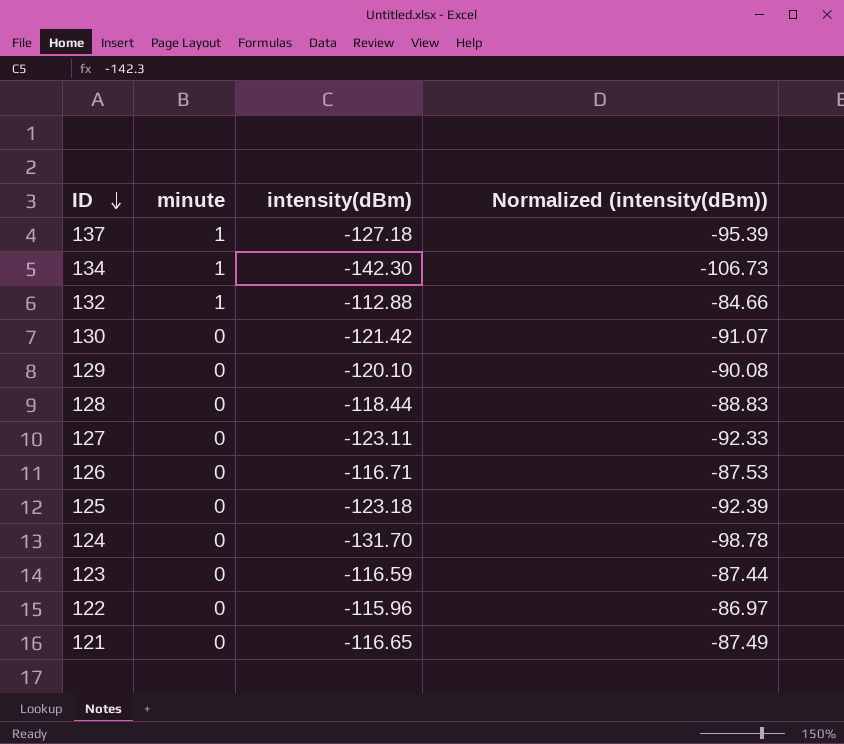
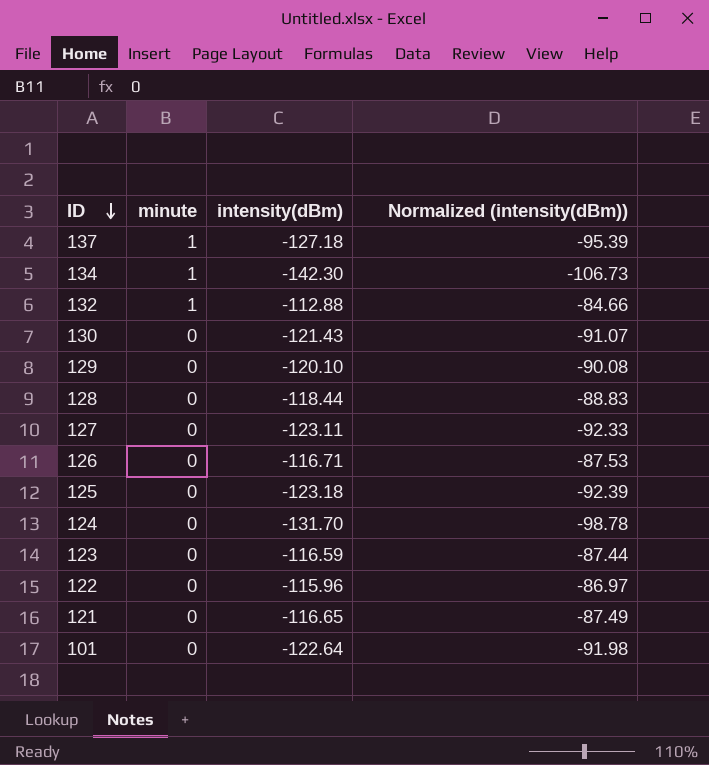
130 | intensity(dBm): -121.42 -> -121.43
row 101: none -> 0 | -122.64 | -91.98

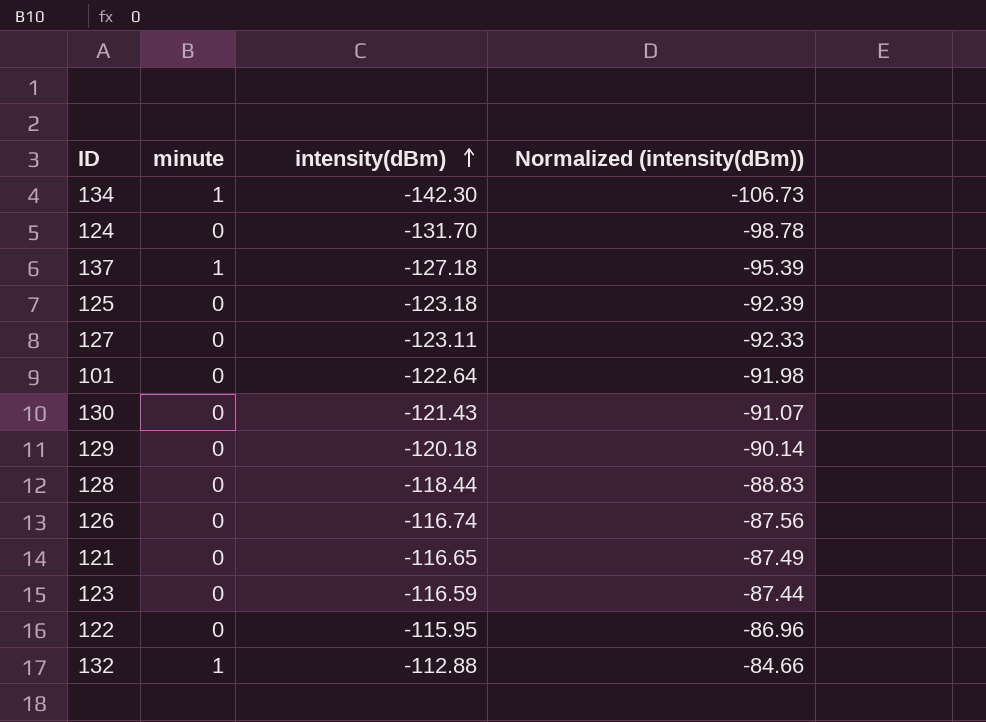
row order: ID descending -> intensity(dBm) ascending
129 | intensity(dBm): -120.10 -> -120.18
129 | Normalized (intensity(dBm)): -90.08 -> -90.14
126 | intensity(dBm): -116.71 -> -116.74
126 | Normalized (intensity(dBm)): -87.53 -> -87.56
122 | intensity(dBm): -115.96 -> -115.95
122 | Normalized (intensity(dBm)): -86.97 -> -86.96

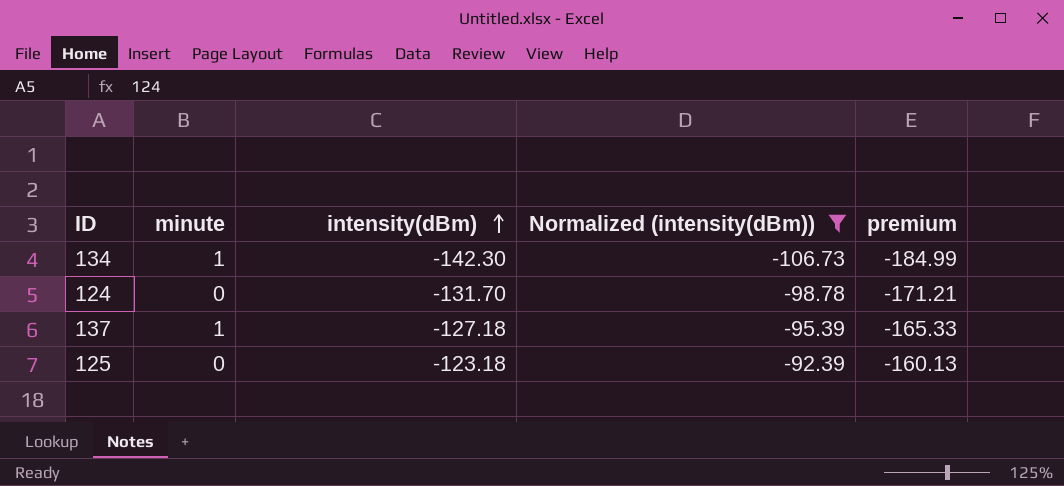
filter: none -> Normalized (intensity(dBm)) <= -92.39
column premium | formula: none -> [intensity(dBm)] * 1.3

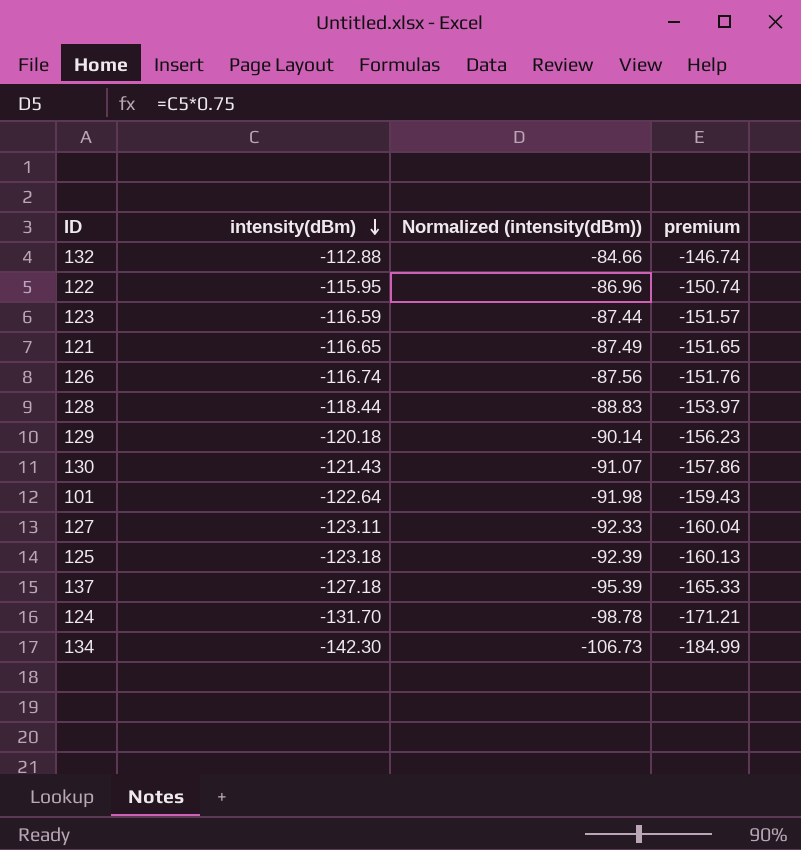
filter: Normalized (intensity(dBm)) <= -92.39 -> none
row order: intensity(dBm) ascending -> intensity(dBm) descending
column minute | position: 2 -> none

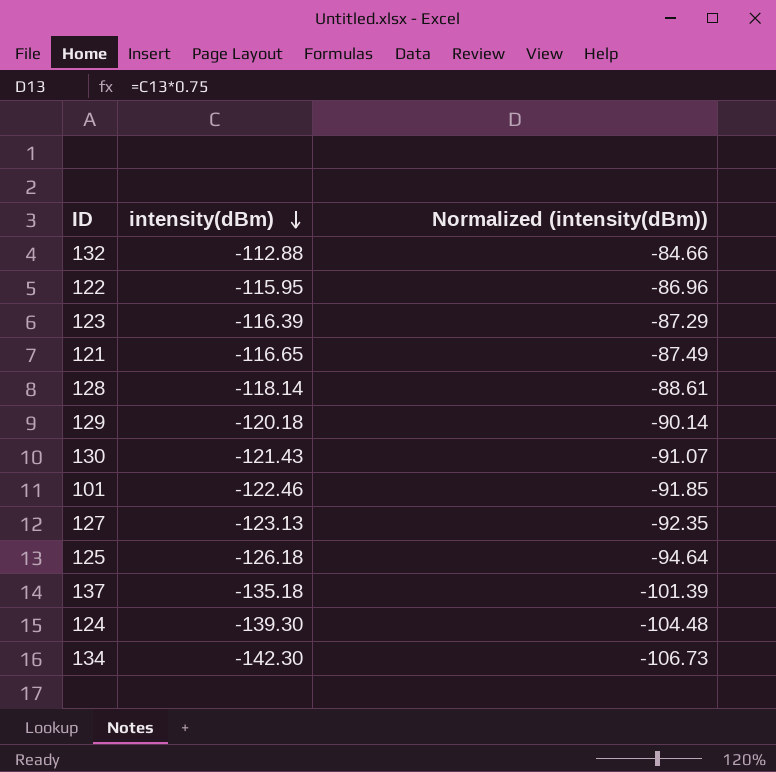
column premium | formula: [intensity(dBm)] * 1.3 -> none
row 126: -116.74 | -87.56 | -151.76 -> none
123 | intensity(dBm): -116.59 -> -116.39
123 | Normalized (intensity(dBm)): -87.44 -> -87.29
128 | intensity(dBm): -118.44 -> -118.14
128 | Normalized (intensity(dBm)): -88.83 -> -88.61
101 | intensity(dBm): -122.64 -> -122.46
101 | Normalized (intensity(dBm)): -91.98 -> -91.85
127 | intensity(dBm): -123.11 -> -123.13
127 | Normalized (intensity(dBm)): -92.33 -> -92.35
125 | intensity(dBm): -123.18 -> -126.18
125 | Normalized (intensity(dBm)): -92.39 -> -94.64
137 | intensity(dBm): -127.18 -> -135.18
137 | Normalized (intensity(dBm)): -95.39 -> -101.39
124 | intensity(dBm): -131.70 -> -139.30
124 | Normalized (intensity(dBm)): -98.78 -> -104.48

